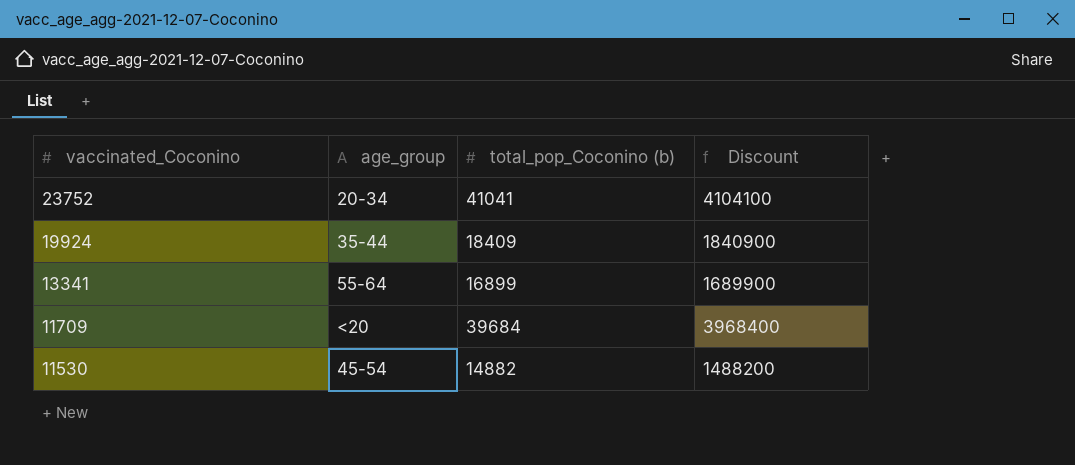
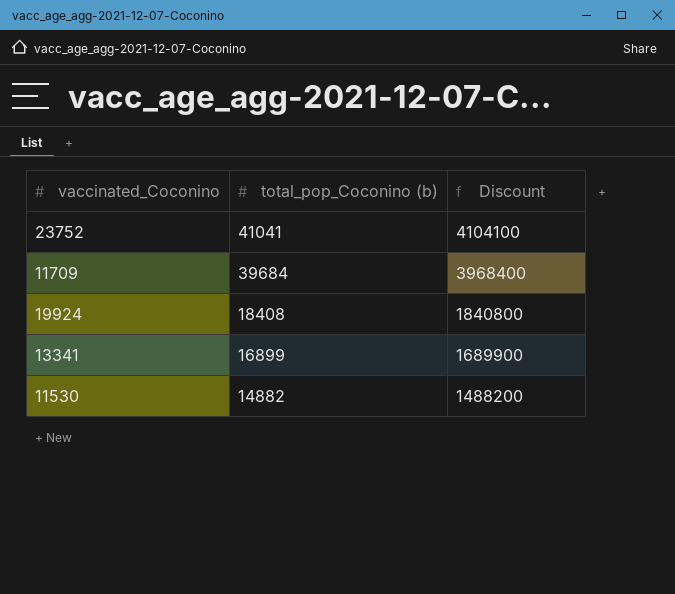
row order: vaccinated_Coconino descending -> total_pop_Coconino (b) descending
column age_group | position: 2 -> none
19924 | total_pop_Coconino (b): 18409 -> 18408
19924 | Discount: 1840900 -> 1840800

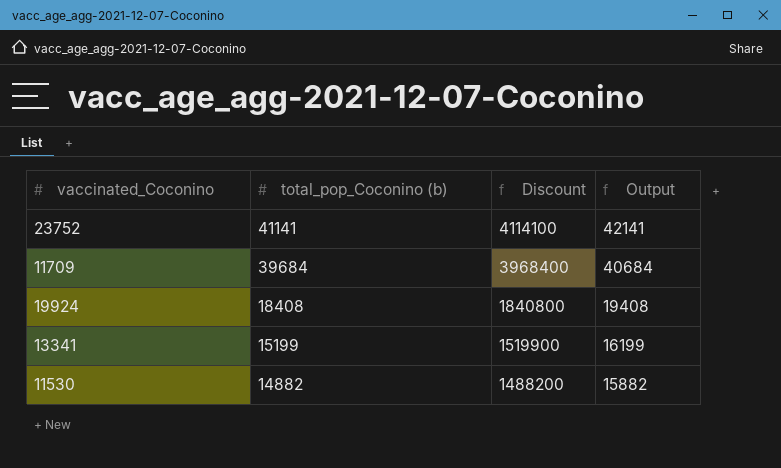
column Output | formula: none -> [total_pop_Coconino (b)] + 1000
23752 | total_pop_Coconino (b): 41041 -> 41141
23752 | Discount: 4104100 -> 4114100
13341 | total_pop_Coconino (b): 16899 -> 15199
13341 | Discount: 1689900 -> 1519900

